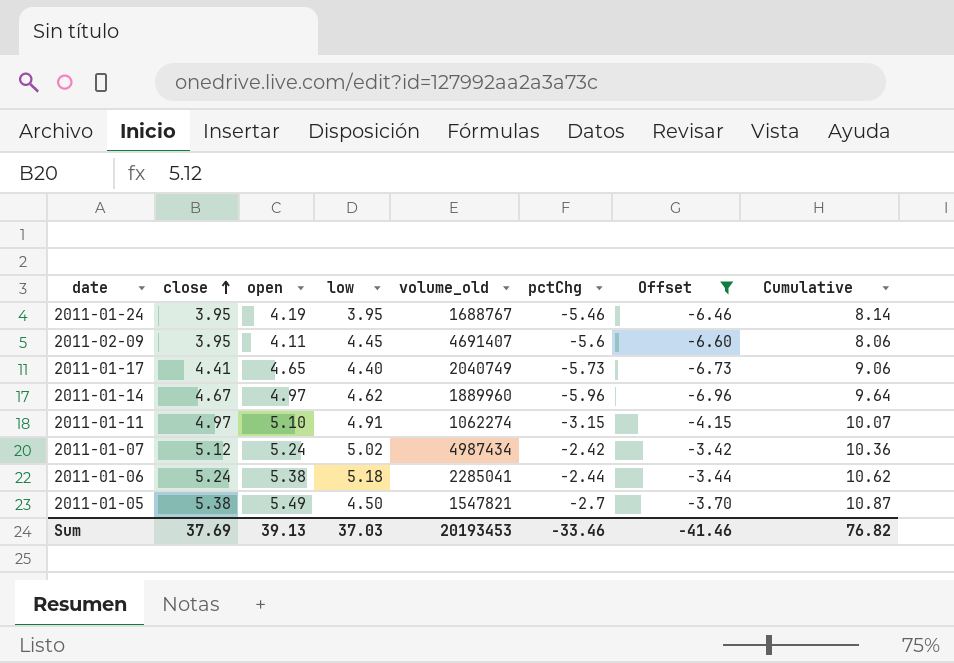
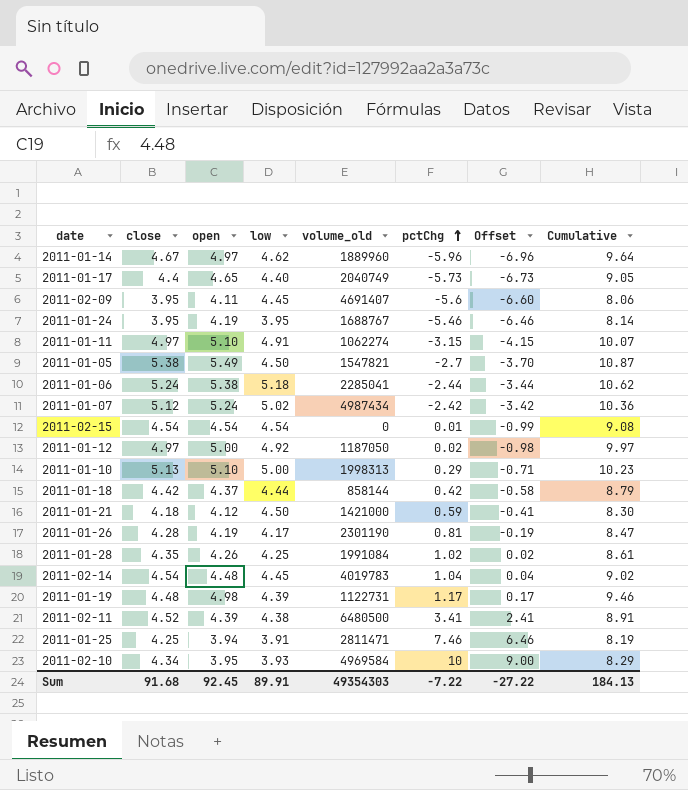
filter: Offset <= -3.42 -> none
row order: close ascending -> pctChg ascending
2011-01-17 | close: 4.41 -> 4.4
2011-01-17 | Cumulative: 9.06 -> 9.05
Sum | close: 37.69 -> 91.68
Sum | open: 39.13 -> 92.45
Sum | low: 37.03 -> 89.91
Sum | volume_old: 20193453 -> 49354303
Sum | pctChg: -33.46 -> -7.22
Sum | Offset: -41.46 -> -27.22
Sum | Cumulative: 76.82 -> 184.13

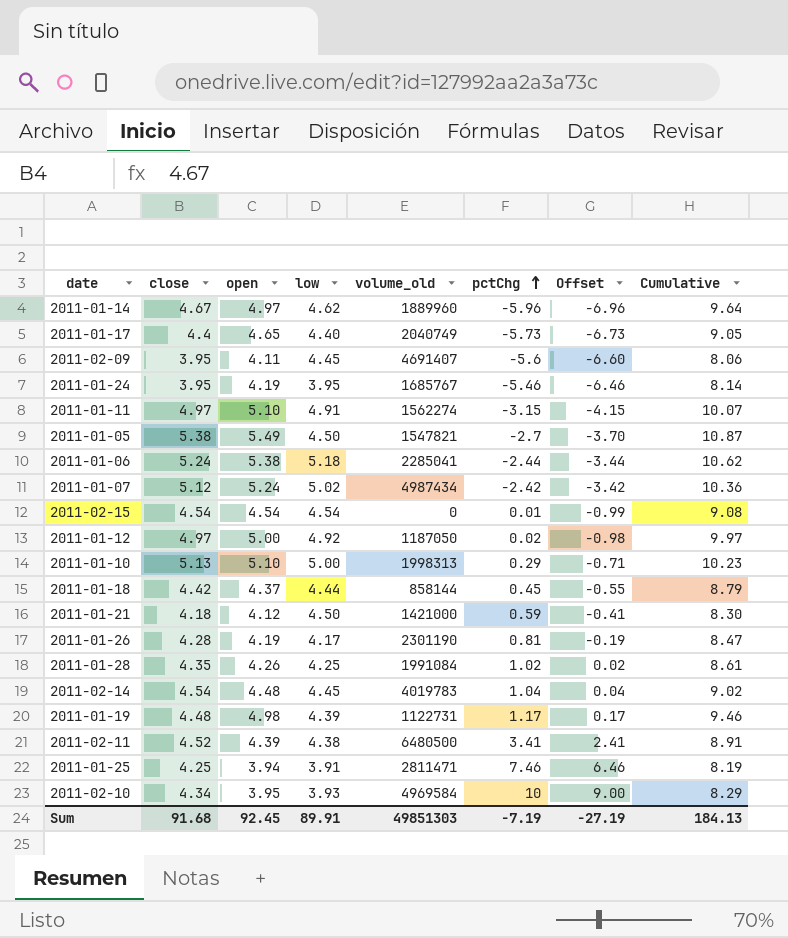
2011-01-24 | volume_old: 1688767 -> 1685767
2011-01-11 | volume_old: 1062274 -> 1562274
2011-01-18 | pctChg: 0.42 -> 0.45
2011-01-18 | Offset: -0.58 -> -0.55
Sum | volume_old: 49354303 -> 49851303
Sum | pctChg: -7.22 -> -7.19
Sum | Offset: -27.22 -> -27.19

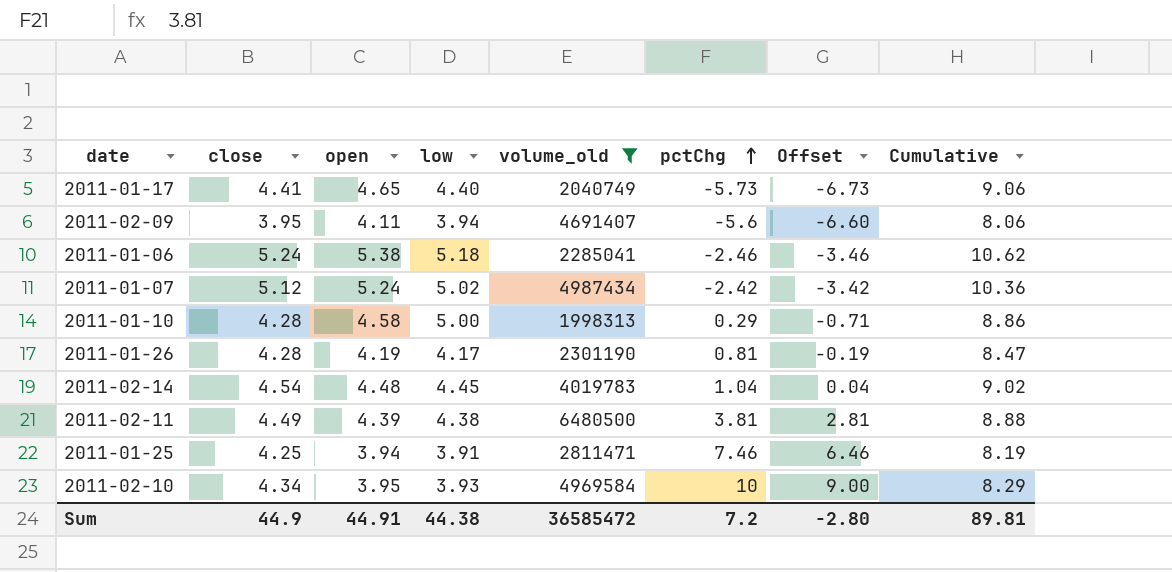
filter: none -> volume_old >= 1998313
2011-01-17 | close: 4.4 -> 4.41
2011-01-17 | Cumulative: 9.05 -> 9.06
2011-02-09 | low: 4.45 -> 3.94
2011-01-06 | pctChg: -2.44 -> -2.46
2011-01-06 | Offset: -3.44 -> -3.46
2011-01-10 | close: 5.13 -> 4.28
2011-01-10 | open: 5.10 -> 4.58
2011-01-10 | Cumulative: 10.23 -> 8.86
2011-02-11 | close: 4.52 -> 4.49
2011-02-11 | pctChg: 3.41 -> 3.81
2011-02-11 | Offset: 2.41 -> 2.81
2011-02-11 | Cumulative: 8.91 -> 8.88
Sum | close: 91.68 -> 44.9
Sum | open: 92.45 -> 44.91
Sum | low: 89.91 -> 44.38
Sum | volume_old: 49851303 -> 36585472
Sum | pctChg: -7.19 -> 7.2
Sum | Offset: -27.19 -> -2.80
Sum | Cumulative: 184.13 -> 89.81

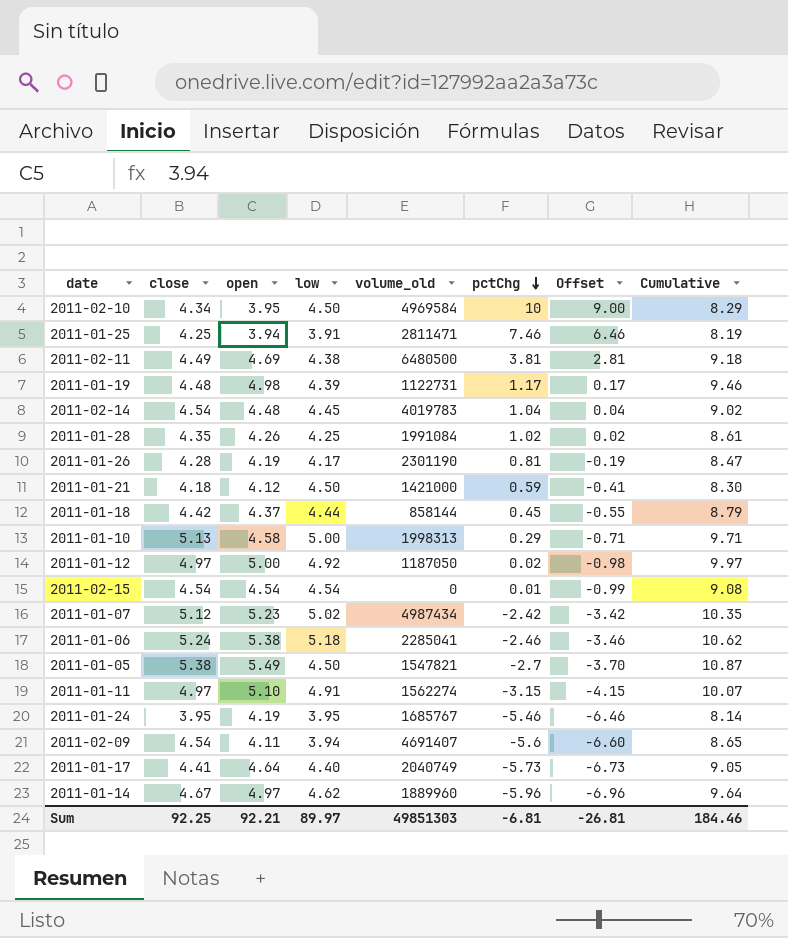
filter: volume_old >= 1998313 -> none
row order: pctChg ascending -> pctChg descending
2011-02-10 | low: 3.93 -> 4.50
2011-02-11 | open: 4.39 -> 4.69
2011-02-11 | Cumulative: 8.88 -> 9.18
2011-01-10 | close: 4.28 -> 5.13
2011-01-10 | Cumulative: 8.86 -> 9.71
2011-01-07 | open: 5.24 -> 5.23
2011-01-07 | Cumulative: 10.36 -> 10.35
2011-02-09 | close: 3.95 -> 4.54
2011-02-09 | Cumulative: 8.06 -> 8.65
2011-01-17 | open: 4.65 -> 4.64
2011-01-17 | Cumulative: 9.06 -> 9.05
Sum | close: 44.9 -> 92.25
Sum | open: 44.91 -> 92.21
Sum | low: 44.38 -> 89.97
Sum | volume_old: 36585472 -> 49851303
Sum | pctChg: 7.2 -> -6.81
Sum | Offset: -2.80 -> -26.81
Sum | Cumulative: 89.81 -> 184.46

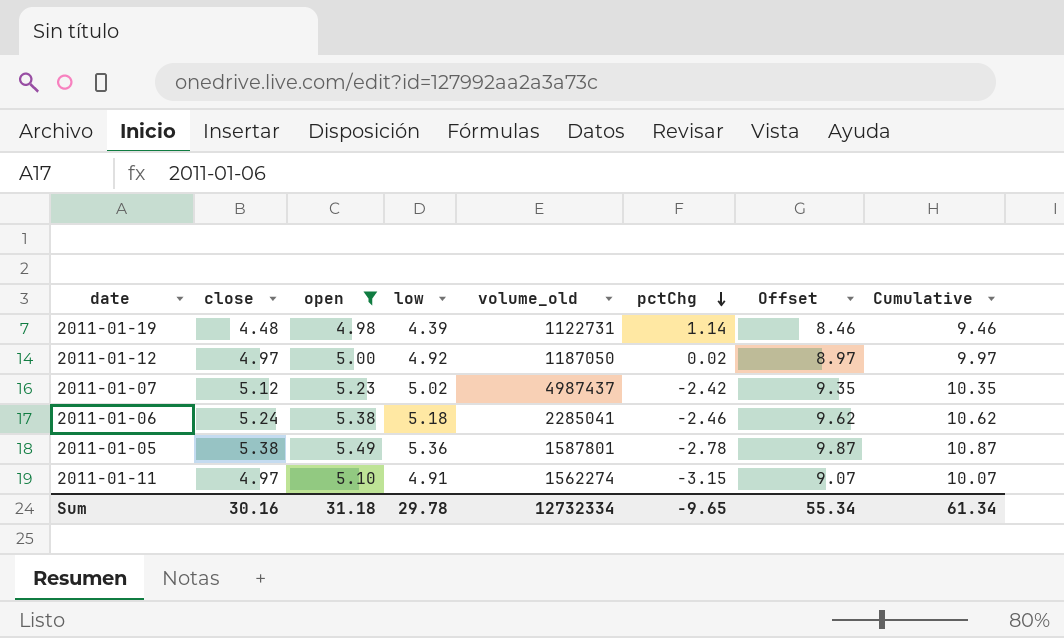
filter: none -> open >= 4.98
column Offset | formula: [pctChg] - 1 -> [Cumulative] - 1
2011-01-19 | pctChg: 1.17 -> 1.14
2011-01-07 | volume_old: 4987434 -> 4987437
2011-01-05 | low: 4.50 -> 5.36
2011-01-05 | volume_old: 1547821 -> 1587801
2011-01-05 | pctChg: -2.7 -> -2.78
Sum | close: 92.25 -> 30.16
Sum | open: 92.21 -> 31.18
Sum | low: 89.97 -> 29.78
Sum | volume_old: 49851303 -> 12732334
Sum | pctChg: -6.81 -> -9.65
Sum | Offset: -26.81 -> 55.34
Sum | Cumulative: 184.46 -> 61.34

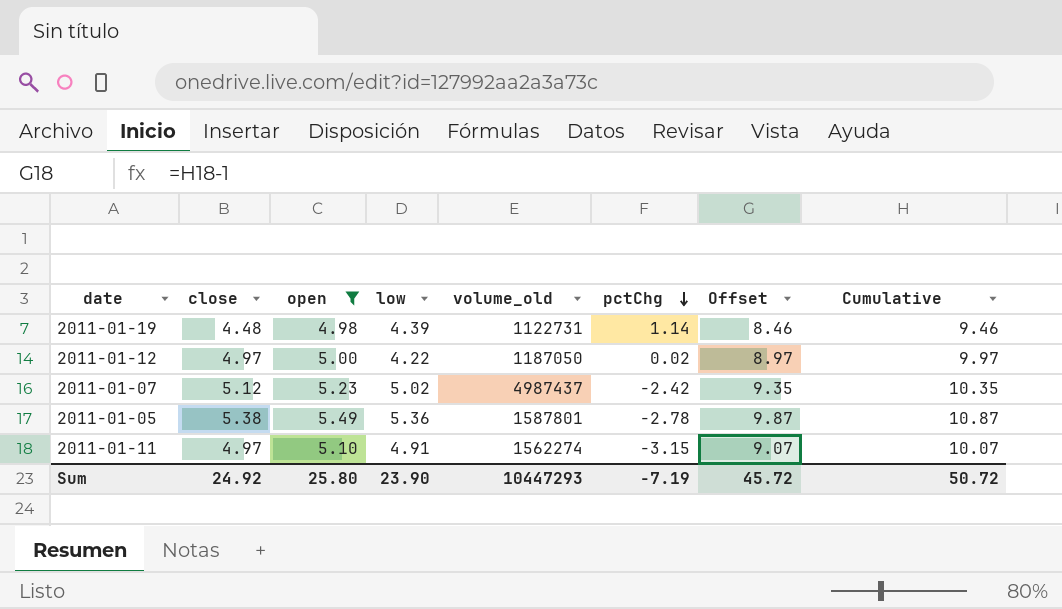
row 2011-01-06: 5.24 | 5.38 | 5.18 | 2285041 | -2.46 | 9.62 | 10.62 -> none
2011-01-12 | low: 4.92 -> 4.22
Sum | close: 30.16 -> 24.92
Sum | open: 31.18 -> 25.80
Sum | low: 29.78 -> 23.90
Sum | volume_old: 12732334 -> 10447293
Sum | pctChg: -9.65 -> -7.19
Sum | Offset: 55.34 -> 45.72
Sum | Cumulative: 61.34 -> 50.72

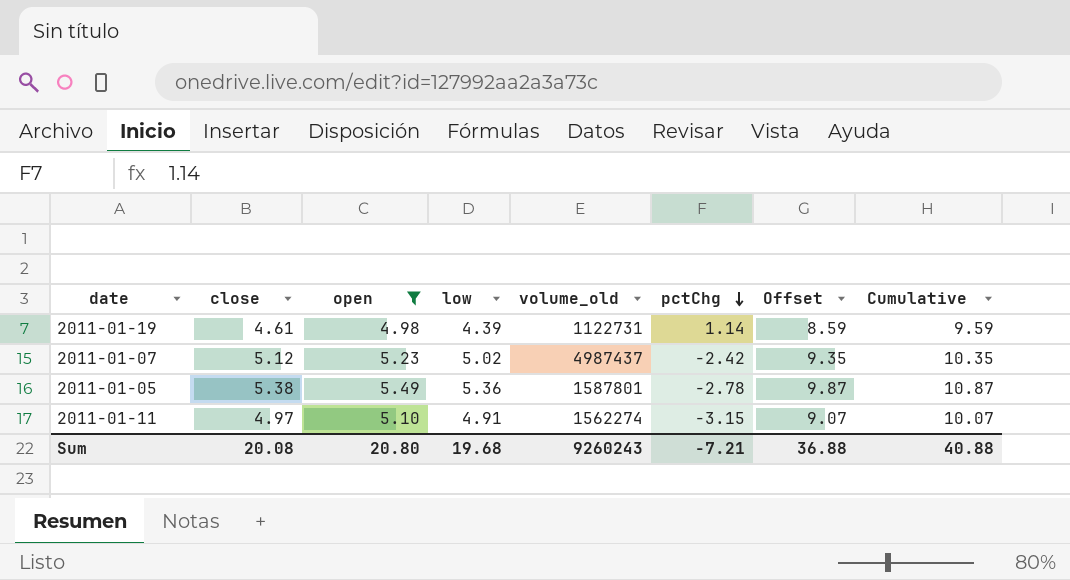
row 2011-01-12: 4.97 | 5.00 | 4.22 | 1187050 | 0.02 | 8.97 | 9.97 -> none
2011-01-19 | close: 4.48 -> 4.61
2011-01-19 | Offset: 8.46 -> 8.59
2011-01-19 | Cumulative: 9.46 -> 9.59
Sum | close: 24.92 -> 20.08
Sum | open: 25.80 -> 20.80
Sum | low: 23.90 -> 19.68
Sum | volume_old: 10447293 -> 9260243
Sum | pctChg: -7.19 -> -7.21
Sum | Offset: 45.72 -> 36.88
Sum | Cumulative: 50.72 -> 40.88

